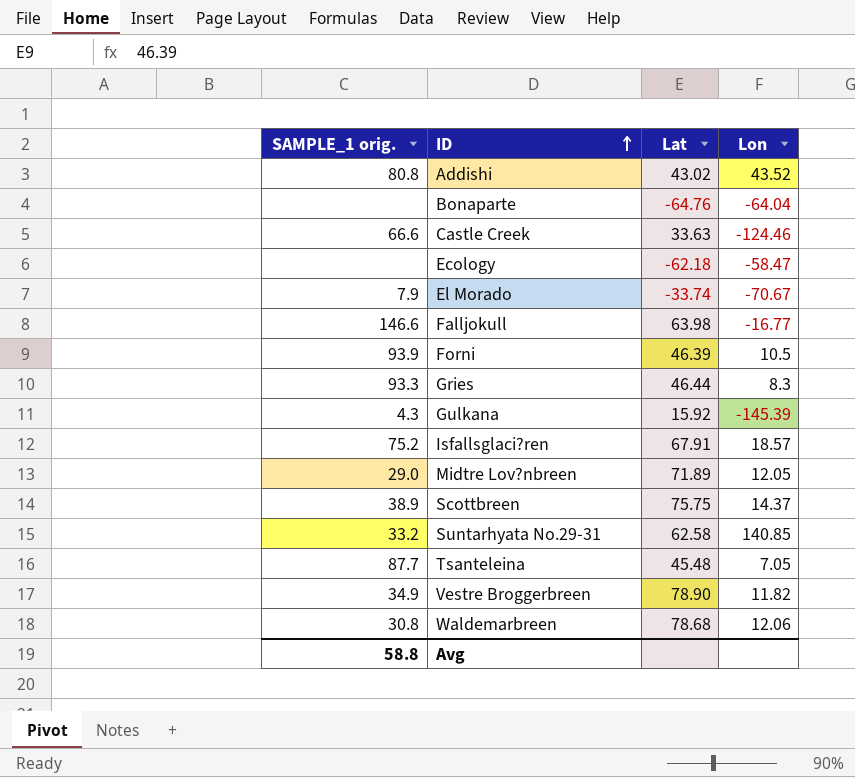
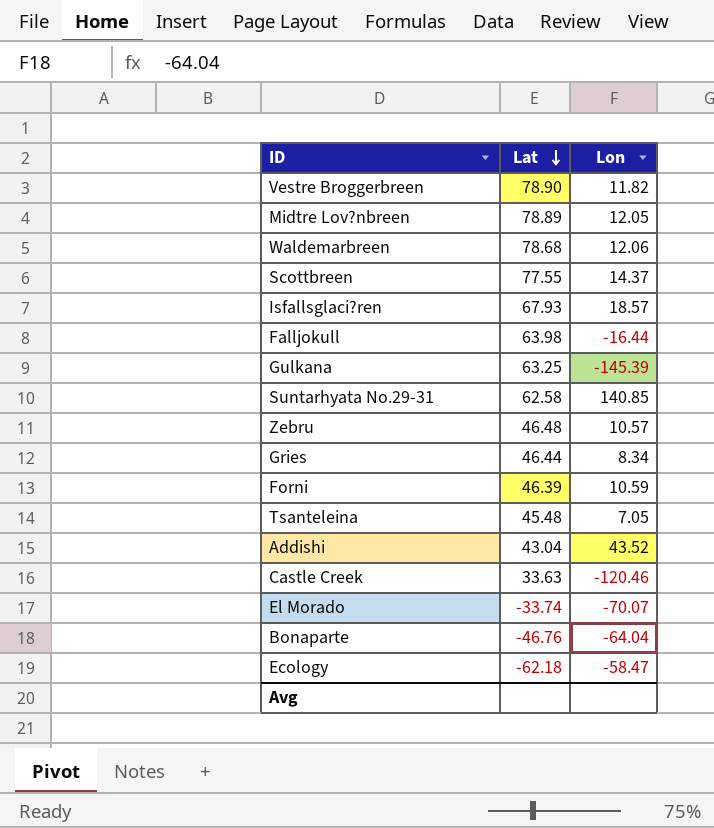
row order: ID ascending -> Lat descending
column SAMPLE_1 orig. | position: 1 -> none
Midtre Lov?nbreen | Lat: 71.89 -> 78.89
Scottbreen | Lat: 75.75 -> 77.55
Isfallsglaci?ren | Lat: 67.91 -> 67.93
Falljokull | Lon: -16.77 -> -16.44
Gulkana | Lat: 15.92 -> 63.25
row Zebru: none -> 46.48 | 10.57
Gries | Lon: 8.3 -> 8.34
Forni | Lon: 10.5 -> 10.59
Addishi | Lat: 43.02 -> 43.04
Castle Creek | Lon: -124.46 -> -120.46
El Morado | Lon: -70.67 -> -70.07
Bonaparte | Lat: -64.76 -> -46.76

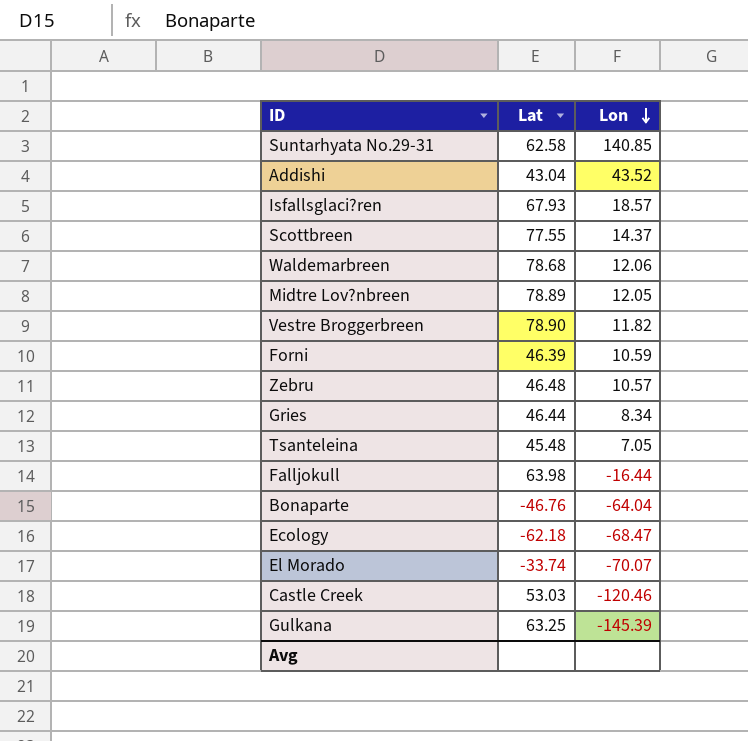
row order: Lat descending -> Lon descending
Ecology | Lon: -58.47 -> -68.47
Castle Creek | Lat: 33.63 -> 53.03

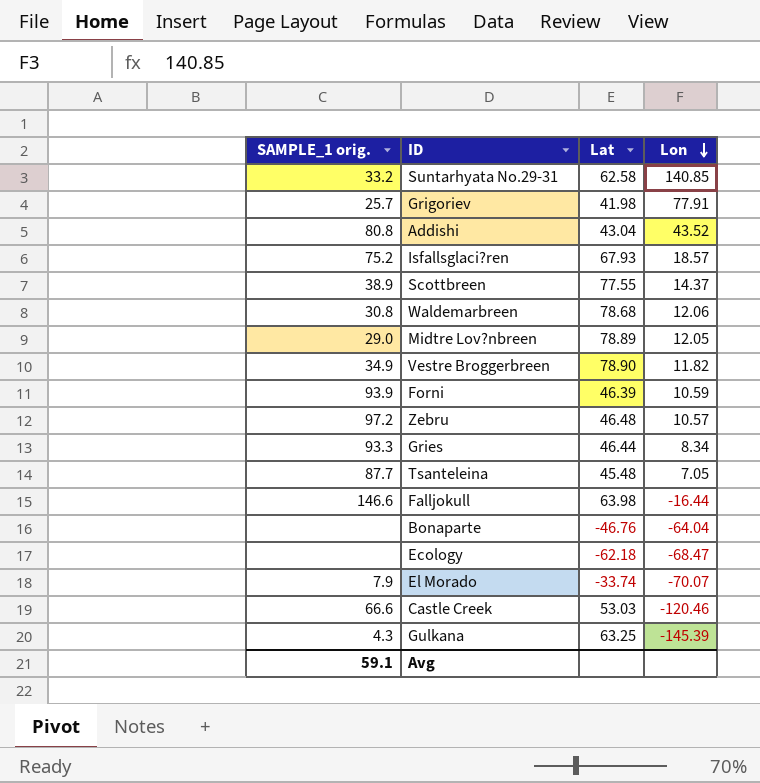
column SAMPLE_1 orig. | position: none -> 1
row Grigoriev: none -> 25.7 | 41.98 | 77.91

